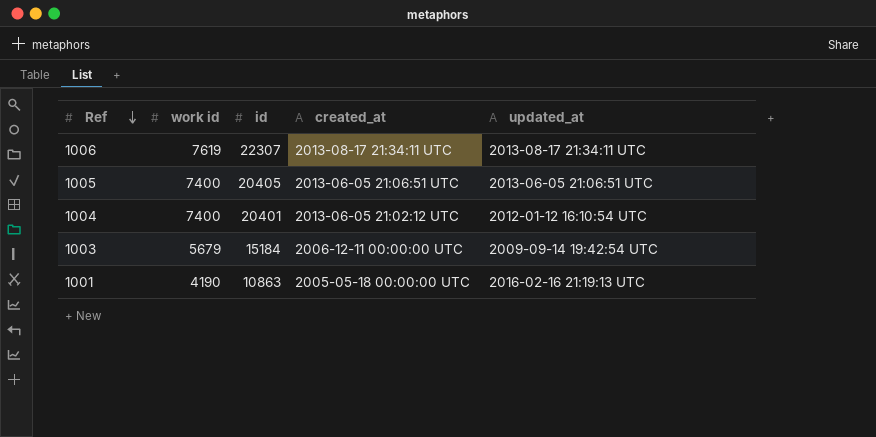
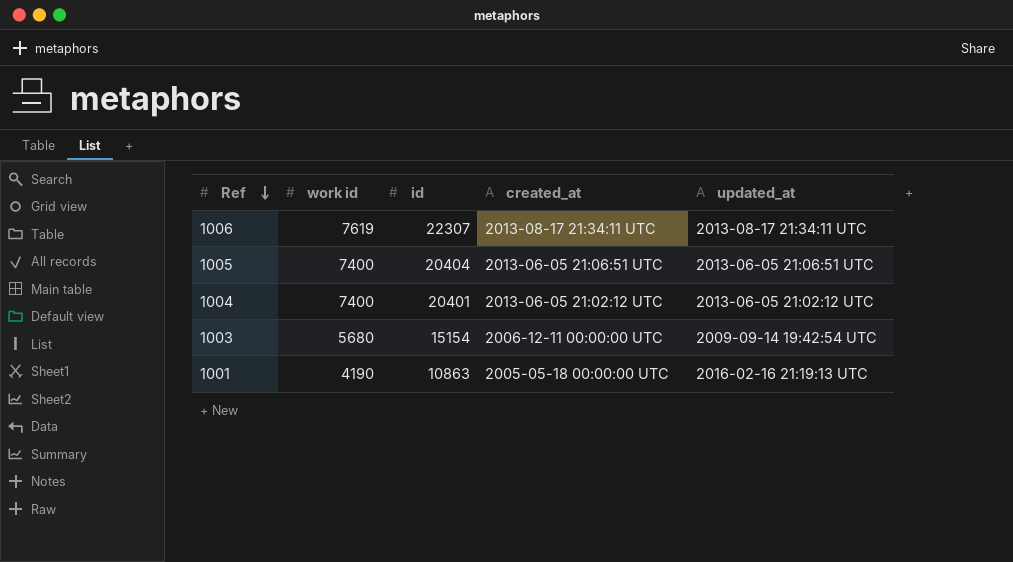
1005 | id: 20405 -> 20404
1004 | updated_at: 2012-01-12 16:10:54 UTC -> 2013-06-05 21:02:12 UTC
1003 | work id: 5679 -> 5680
1003 | id: 15184 -> 15154

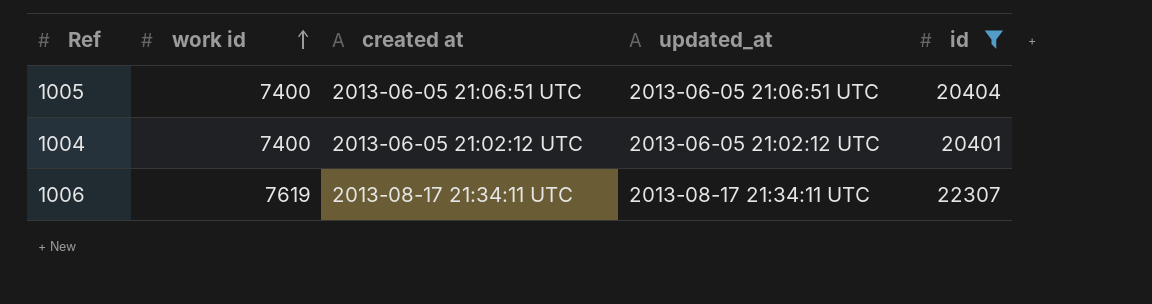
filter: none -> id >= 20401
row order: Ref descending -> work id ascending
column name: created_at -> created at
column id | position: 3 -> 5

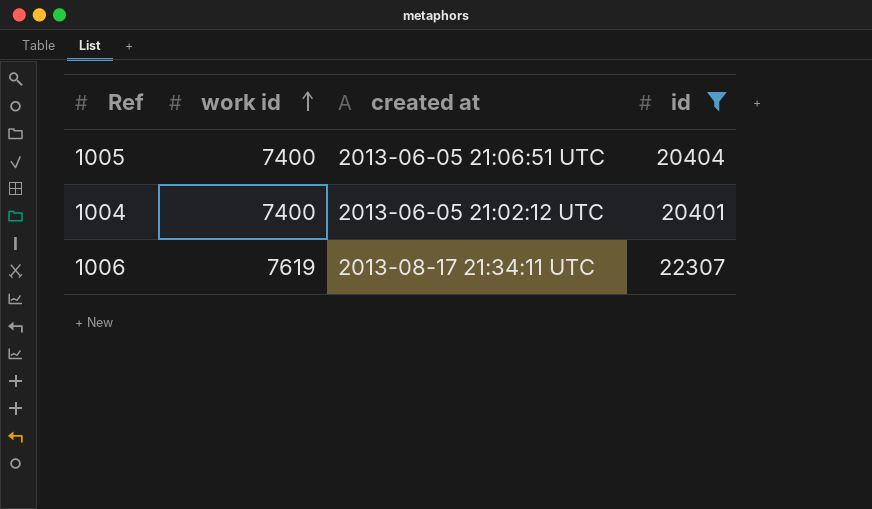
column updated_at | position: 4 -> none

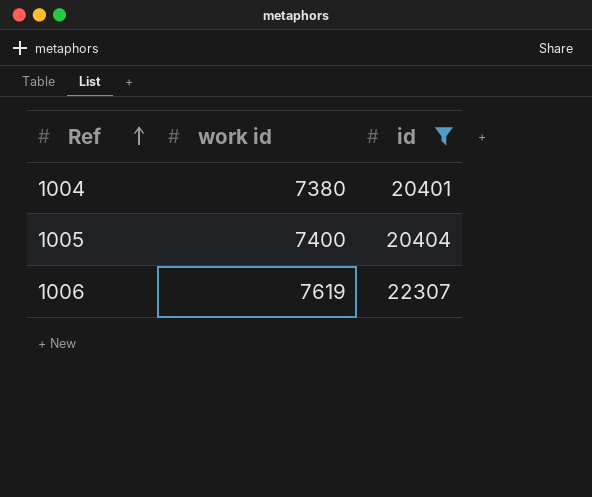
row order: work id ascending -> Ref ascending
column created at | position: 3 -> none
1004 | work id: 7400 -> 7380

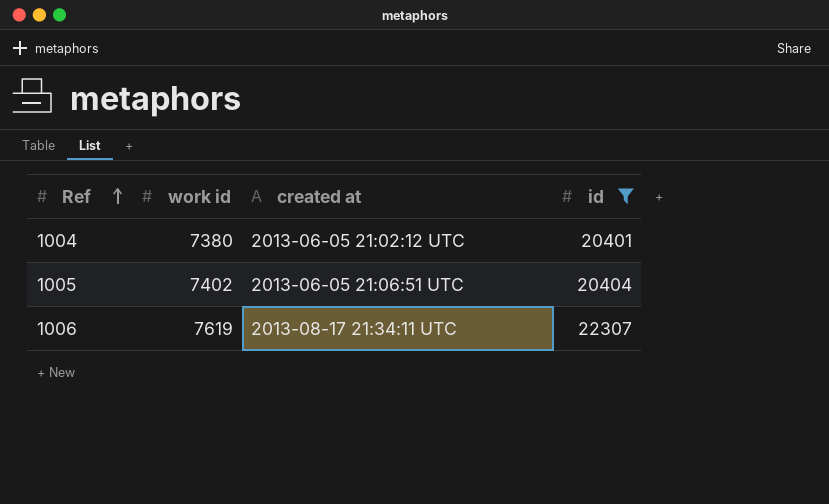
column created at | position: none -> 3
1005 | work id: 7400 -> 7402

